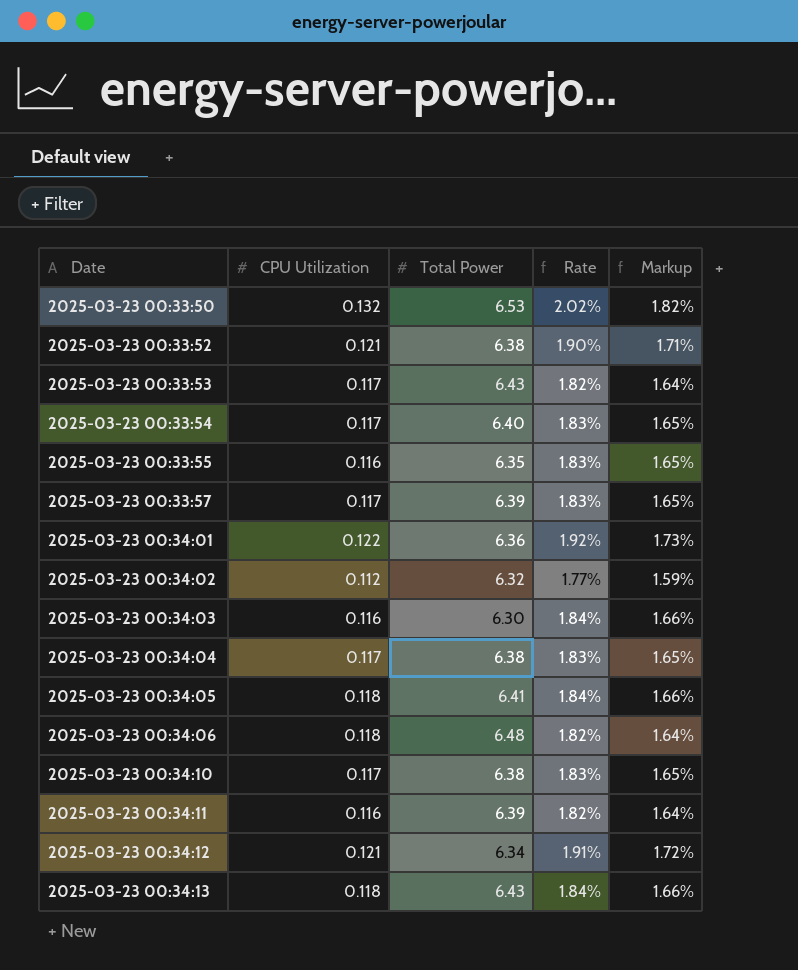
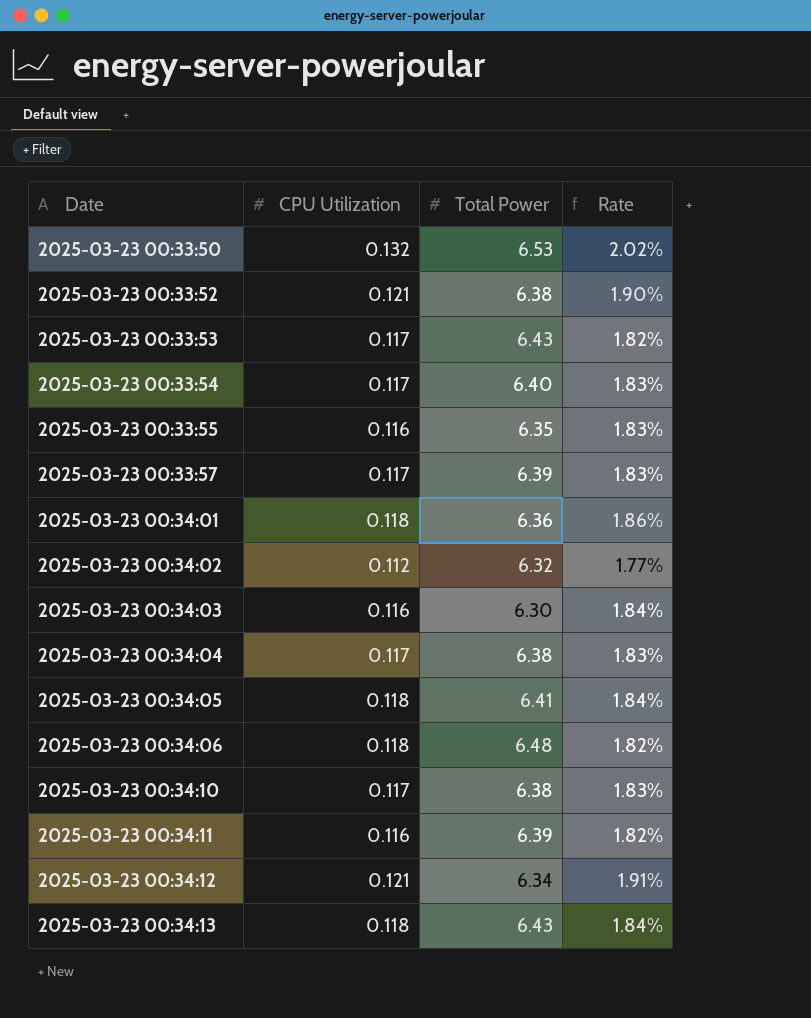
column Markup | formula: [Rate] * 0.9 -> none
2025-03-23 00:34:01 | CPU Utilization: 0.122 -> 0.118
2025-03-23 00:34:01 | Rate: 1.92% -> 1.86%

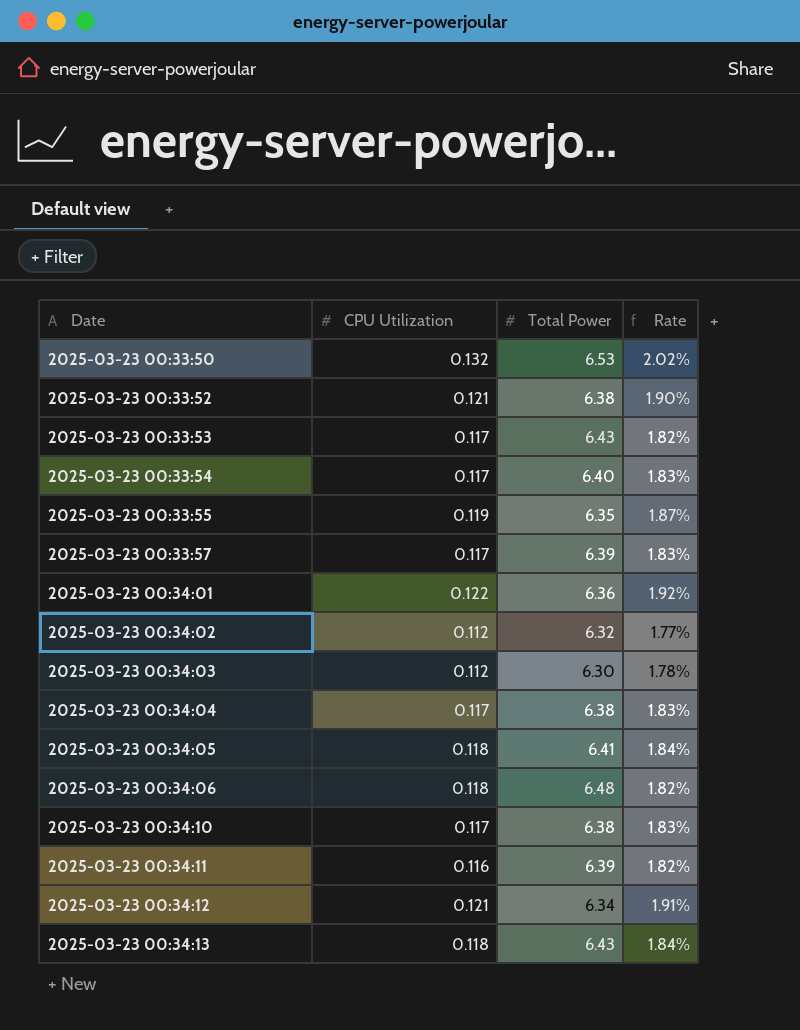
2025-03-23 00:33:55 | CPU Utilization: 0.116 -> 0.119
2025-03-23 00:33:55 | Rate: 1.83% -> 1.87%
2025-03-23 00:34:01 | CPU Utilization: 0.118 -> 0.122
2025-03-23 00:34:01 | Rate: 1.86% -> 1.92%
2025-03-23 00:34:03 | CPU Utilization: 0.116 -> 0.112
2025-03-23 00:34:03 | Rate: 1.84% -> 1.78%

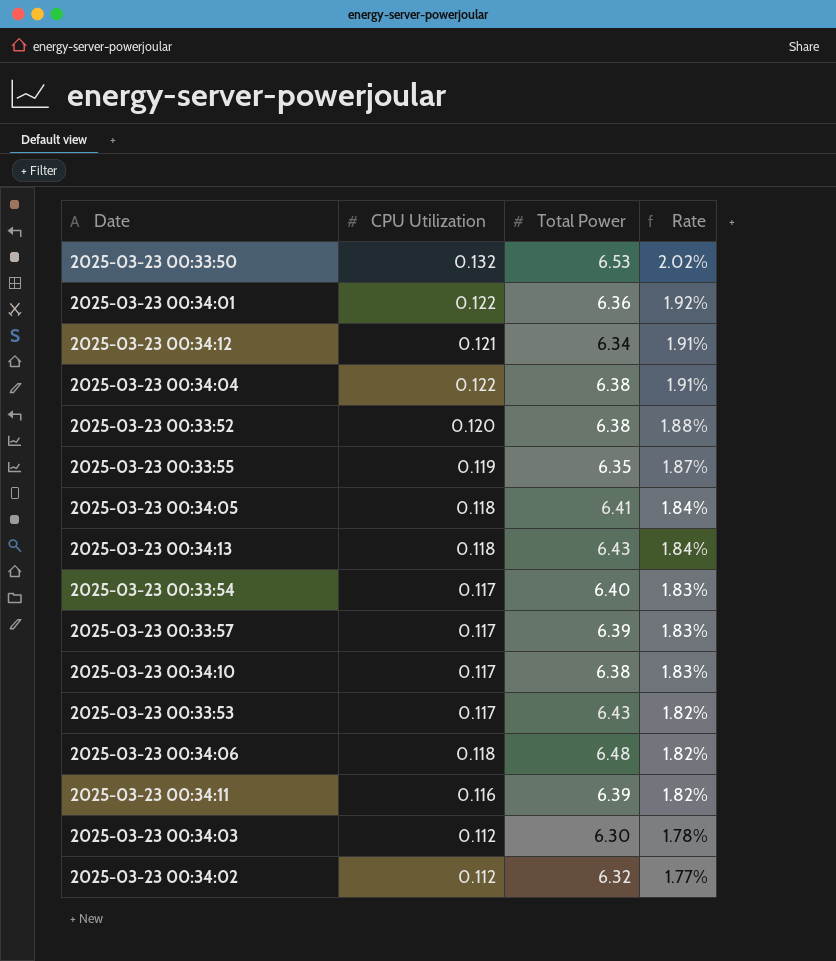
row order: Date ascending -> Rate descending
2025-03-23 00:34:04 | CPU Utilization: 0.117 -> 0.122
2025-03-23 00:34:04 | Rate: 1.83% -> 1.91%
2025-03-23 00:33:52 | CPU Utilization: 0.121 -> 0.120
2025-03-23 00:33:52 | Rate: 1.90% -> 1.88%

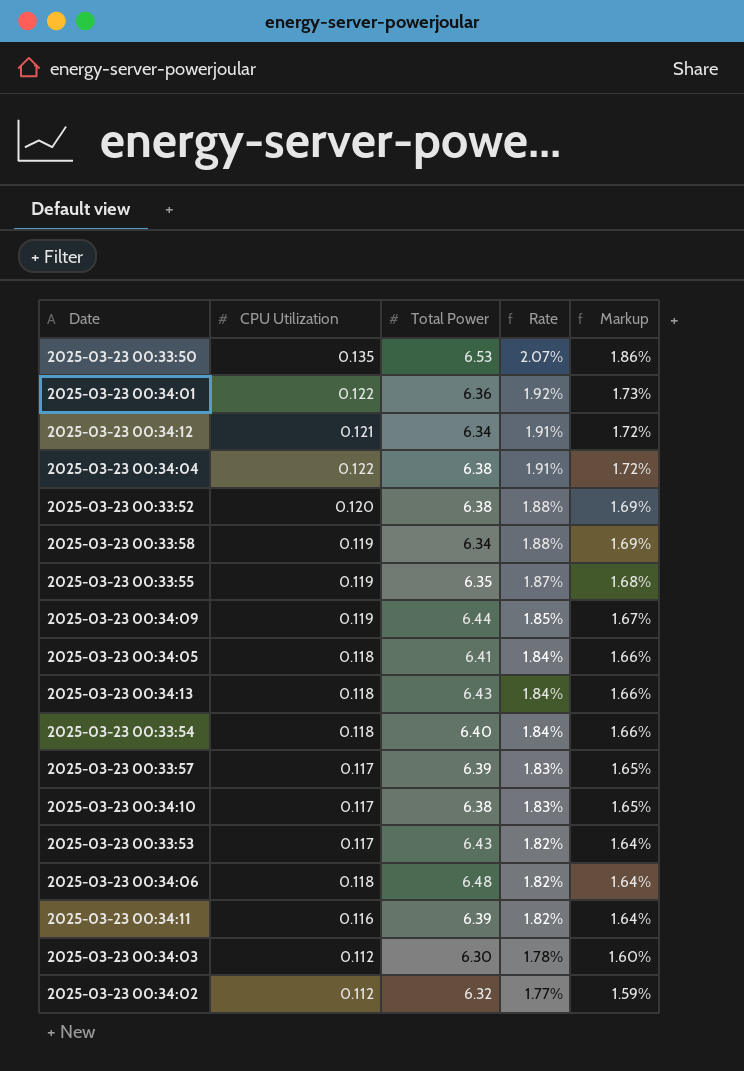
column Markup | formula: none -> [Rate] * 0.9
2025-03-23 00:33:50 | CPU Utilization: 0.132 -> 0.135
2025-03-23 00:33:50 | Rate: 2.02% -> 2.07%
row 2025-03-23 00:33:58: none -> 0.119 | 6.34 | 1.88% | 1.69%
row 2025-03-23 00:34:09: none -> 0.119 | 6.44 | 1.85% | 1.67%
2025-03-23 00:33:54 | CPU Utilization: 0.117 -> 0.118
2025-03-23 00:33:54 | Rate: 1.83% -> 1.84%

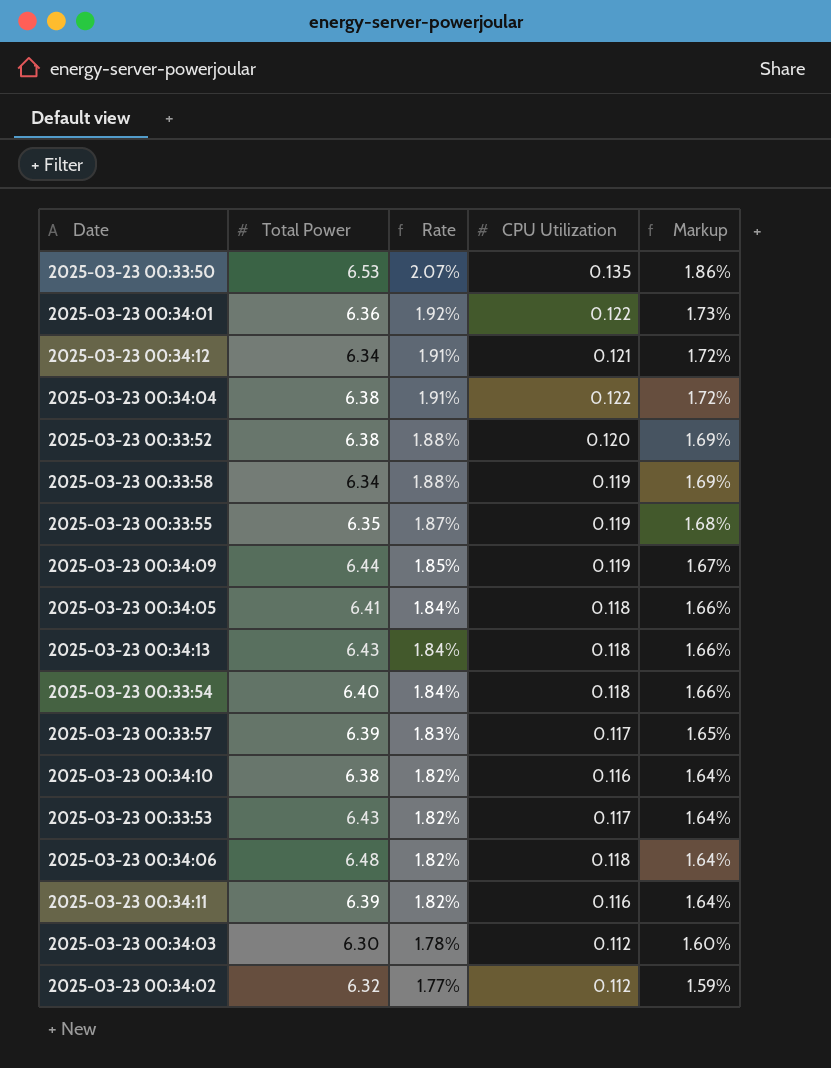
column CPU Utilization | position: 2 -> 4
2025-03-23 00:34:10 | Rate: 1.83% -> 1.82%
2025-03-23 00:34:10 | CPU Utilization: 0.117 -> 0.116
2025-03-23 00:34:10 | Markup: 1.65% -> 1.64%

